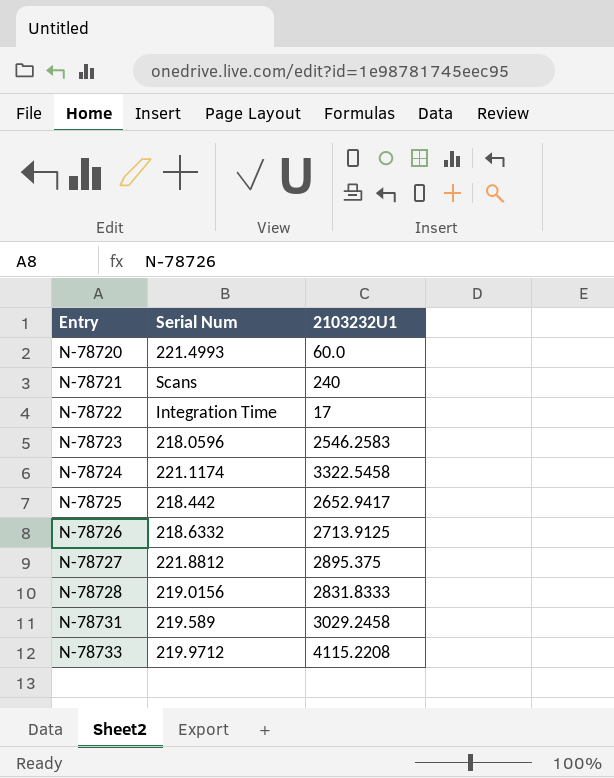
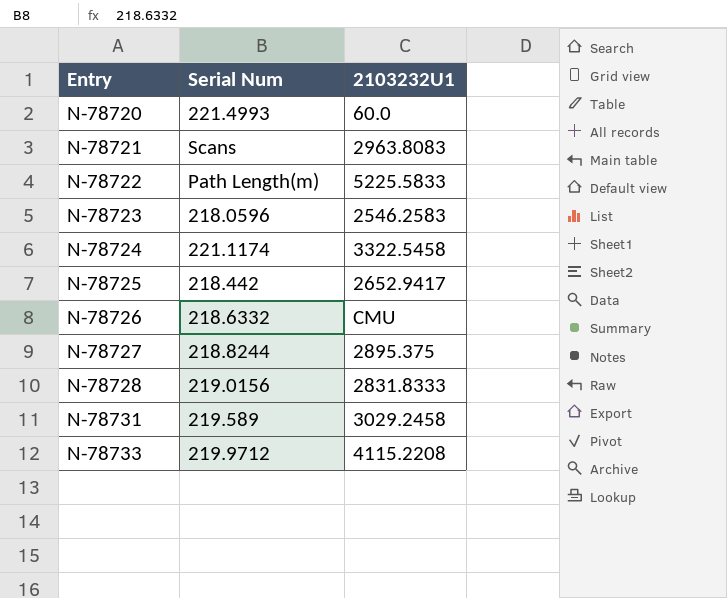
N-78721 | 2103232U1: 240 -> 2963.8083
N-78722 | Serial Num: Integration Time -> Path Length(m)
N-78722 | 2103232U1: 17 -> 5225.5833
N-78726 | 2103232U1: 2713.9125 -> CMU
N-78727 | Serial Num: 221.8812 -> 218.8244

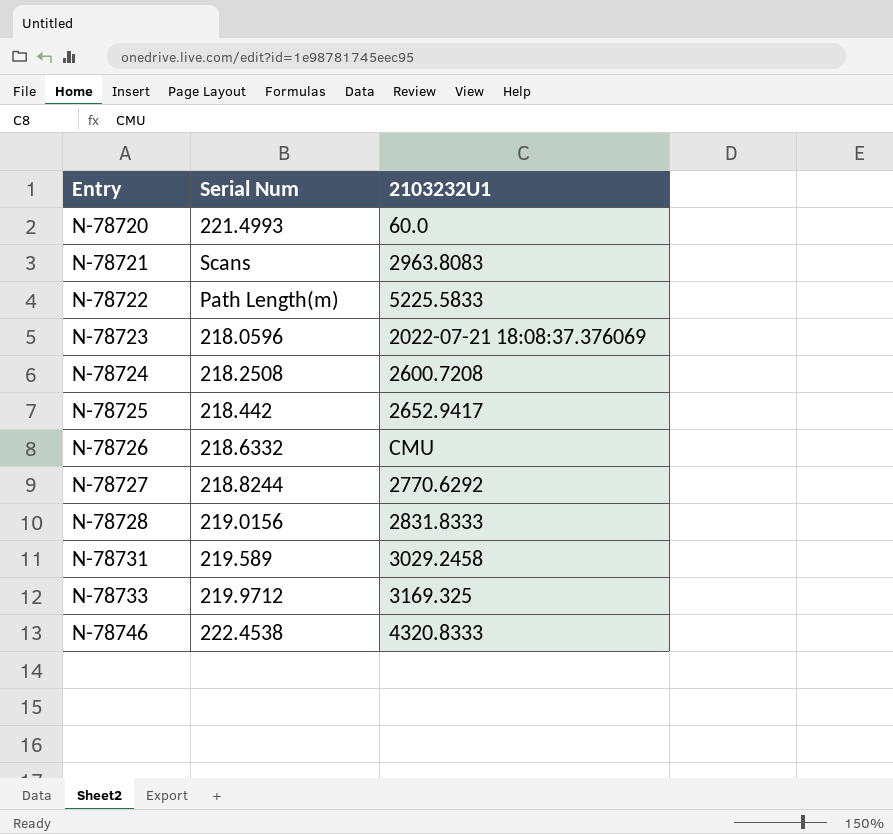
N-78723 | 2103232U1: 2546.2583 -> 2022-07-21 18:08:37.376069
N-78724 | Serial Num: 221.1174 -> 218.2508
N-78724 | 2103232U1: 3322.5458 -> 2600.7208
N-78727 | 2103232U1: 2895.375 -> 2770.6292
N-78733 | 2103232U1: 4115.2208 -> 3169.325
row N-78746: none -> 222.4538 | 4320.8333

